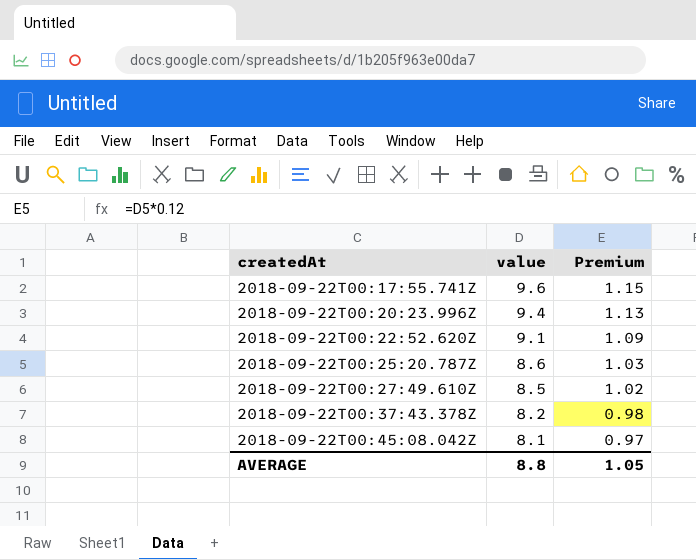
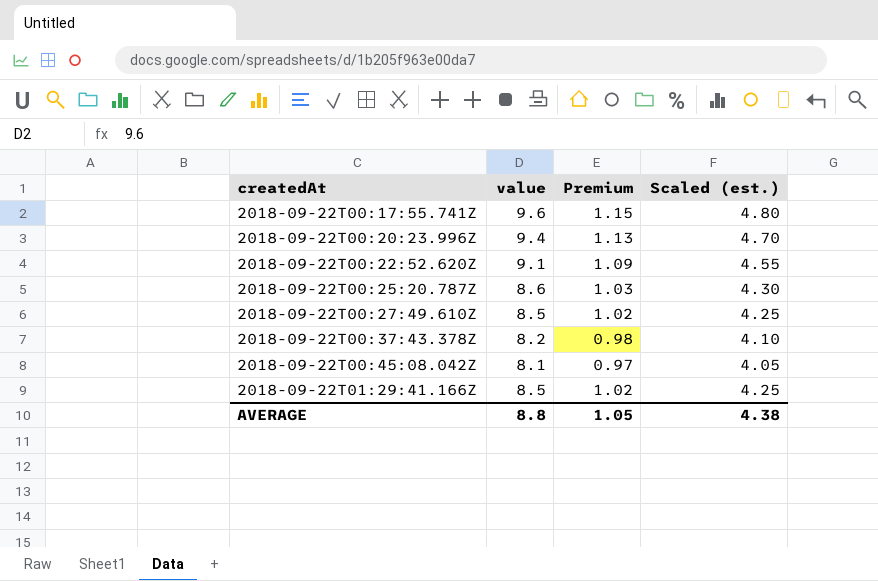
column Scaled (est.) | formula: none -> [value] * 0.5
row 2018-09-22T01:29:41.166Z: none -> 8.5 | 1.02 | 4.25

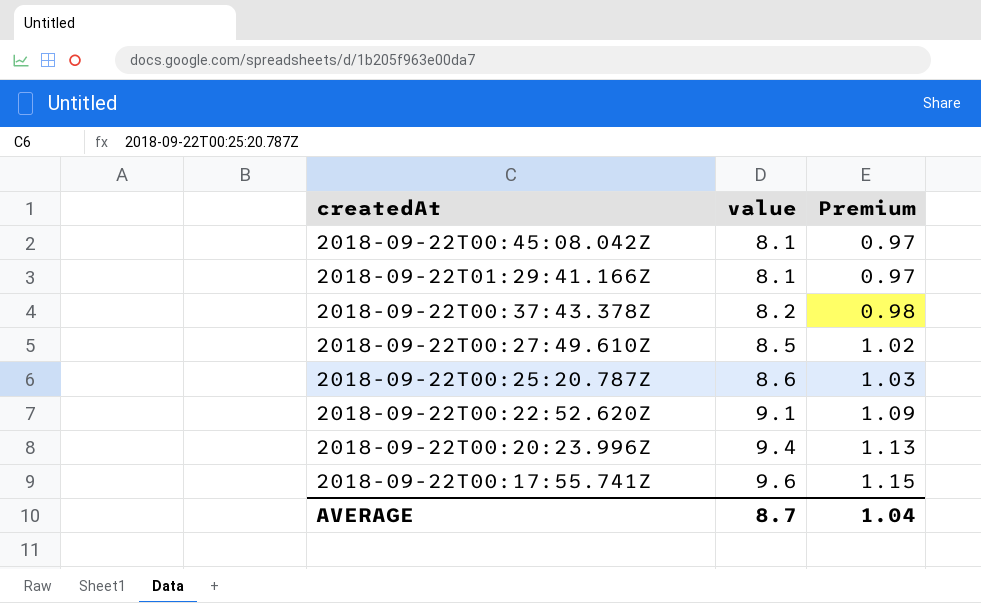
row order: createdAt ascending -> value ascending
column Scaled (est.) | formula: [value] * 0.5 -> none
2018-09-22T01:29:41.166Z | value: 8.5 -> 8.1
2018-09-22T01:29:41.166Z | Premium: 1.02 -> 0.97
AVERAGE | value: 8.8 -> 8.7
AVERAGE | Premium: 1.05 -> 1.04

